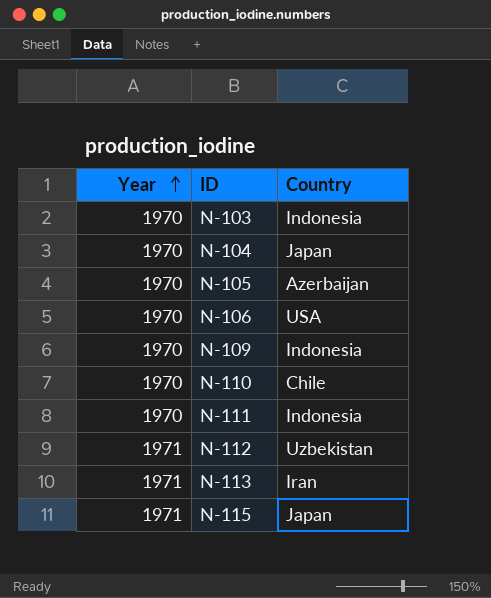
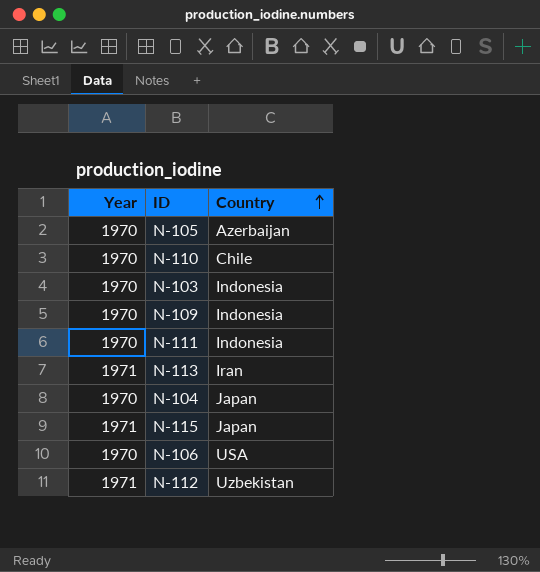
row order: Year ascending -> Country ascending

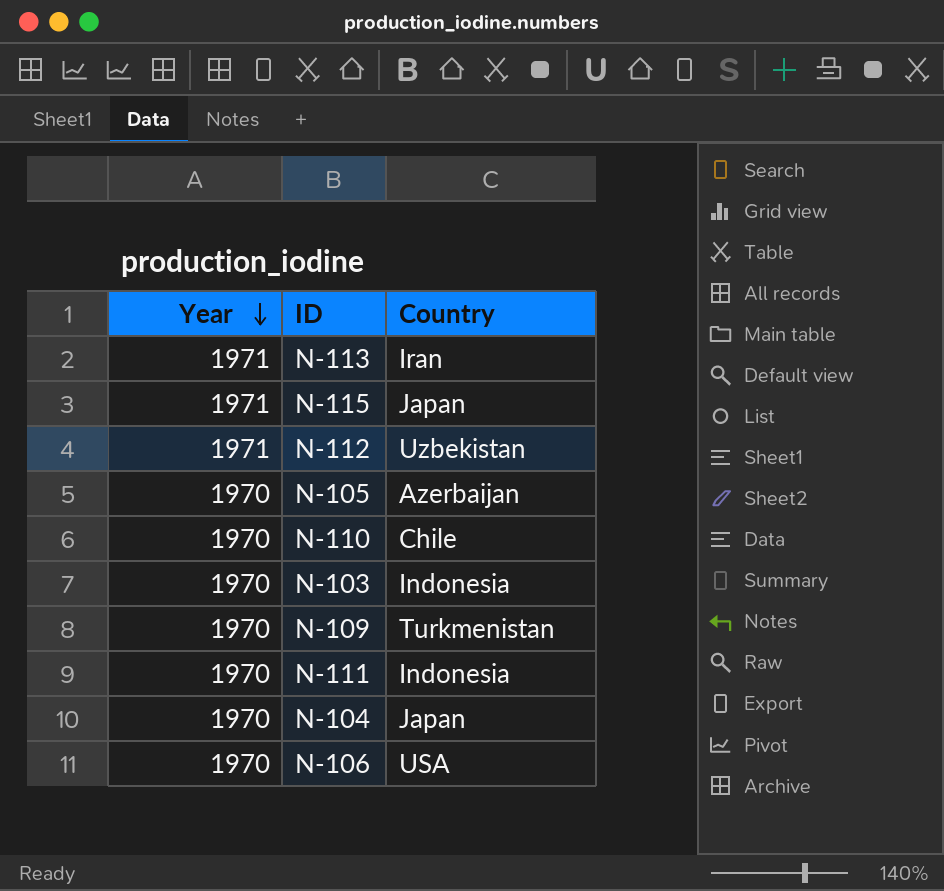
row order: Country ascending -> Year descending
N-109 | Country: Indonesia -> Turkmenistan

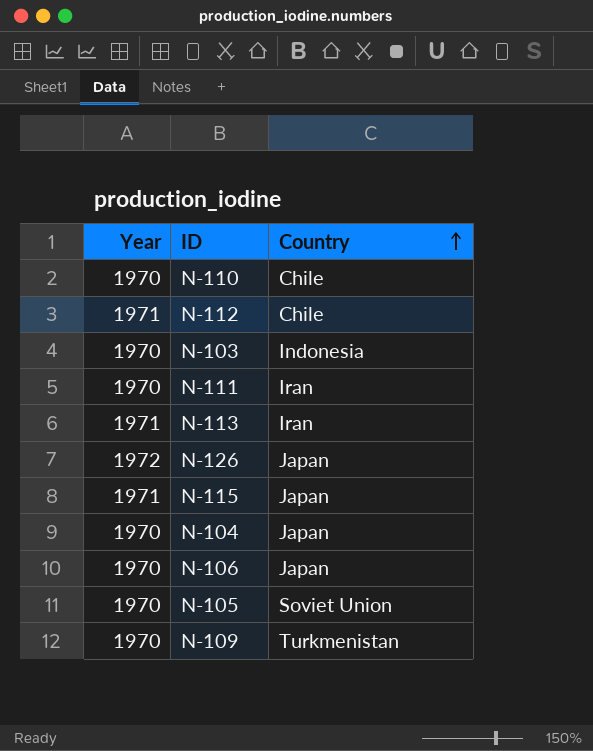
row order: Year descending -> Country ascending
N-112 | Country: Uzbekistan -> Chile
N-111 | Country: Indonesia -> Iran
row N-126: none -> 1972 | Japan
N-106 | Country: USA -> Japan
N-105 | Country: Azerbaijan -> Soviet Union

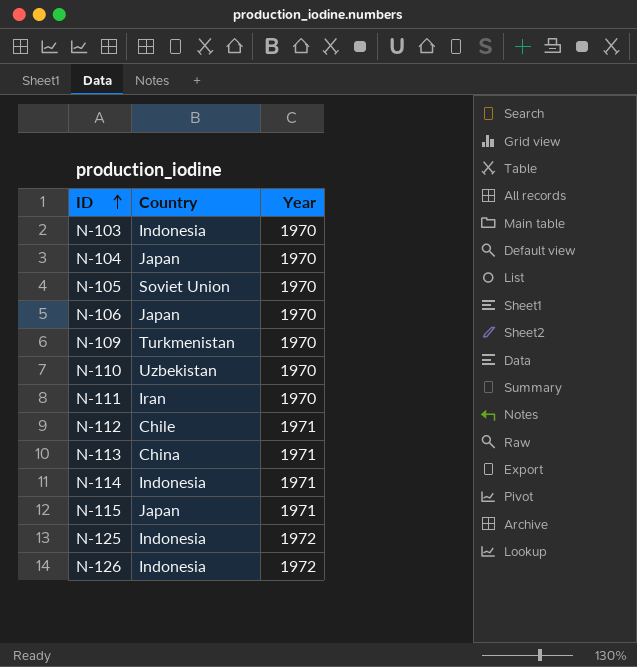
row order: Country ascending -> ID ascending
column Year | position: 1 -> 3
N-110 | Country: Chile -> Uzbekistan
N-113 | Country: Iran -> China
row N-114: none -> Indonesia | 1971
row N-125: none -> Indonesia | 1972
N-126 | Country: Japan -> Indonesia

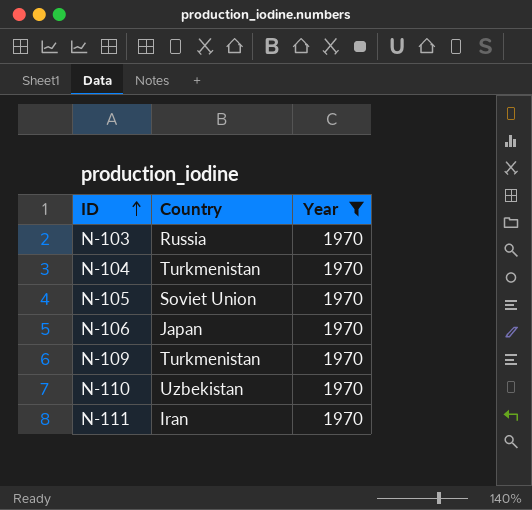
filter: none -> Year = 1970
N-103 | Country: Indonesia -> Russia
N-104 | Country: Japan -> Turkmenistan

